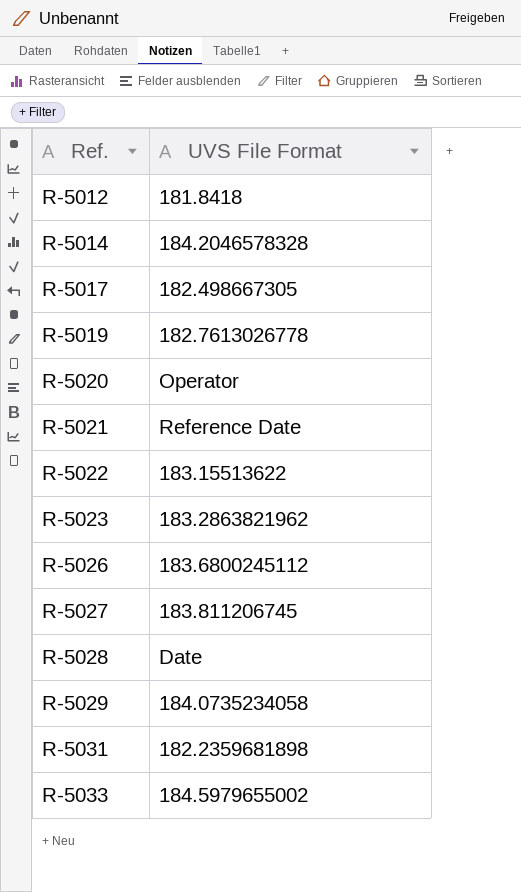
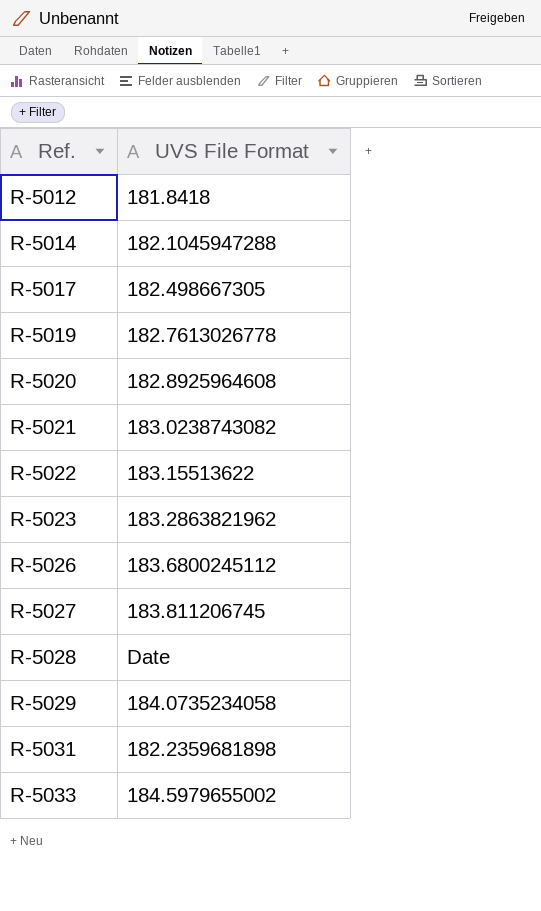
R-5014 | UVS File Format: 184.2046578328 -> 182.1045947288
R-5020 | UVS File Format: Operator -> 182.8925964608
R-5021 | UVS File Format: Reference Date -> 183.0238743082

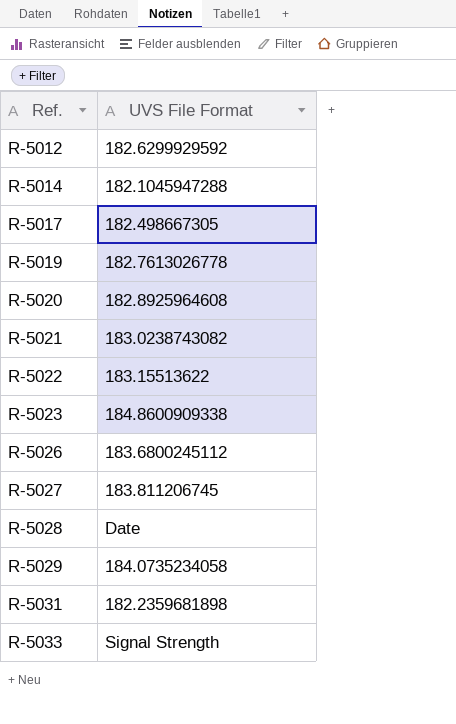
R-5012 | UVS File Format: 181.8418 -> 182.6299929592
R-5023 | UVS File Format: 183.2863821962 -> 184.8600909338
R-5033 | UVS File Format: 184.5979655002 -> Signal Strength

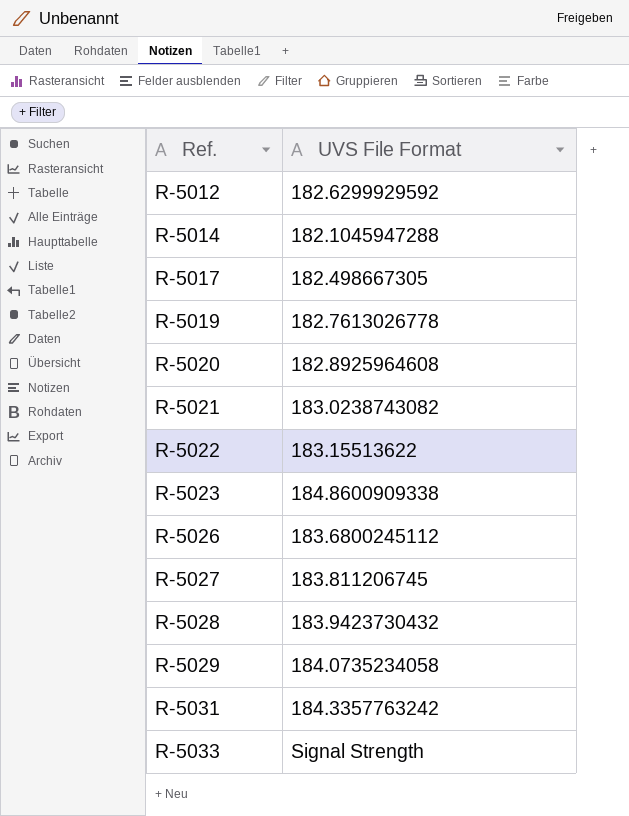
R-5028 | UVS File Format: Date -> 183.9423730432
R-5031 | UVS File Format: 182.2359681898 -> 184.3357763242

